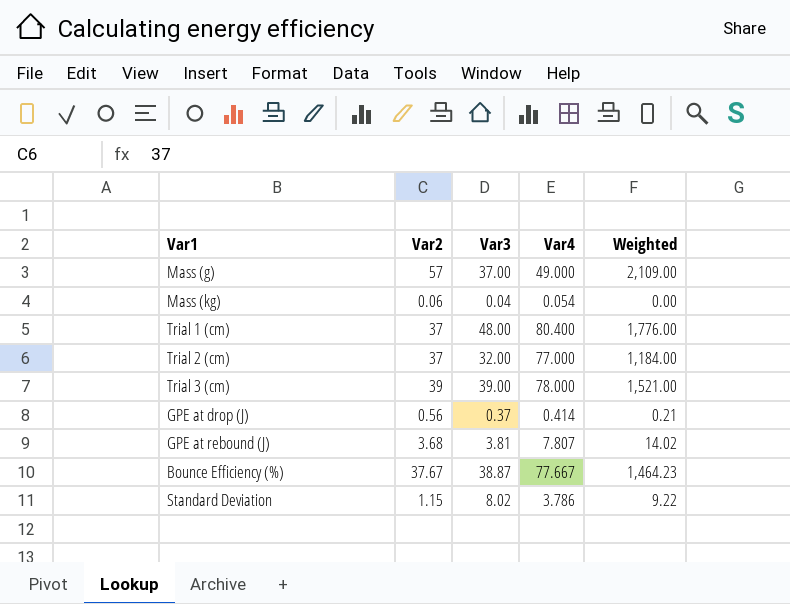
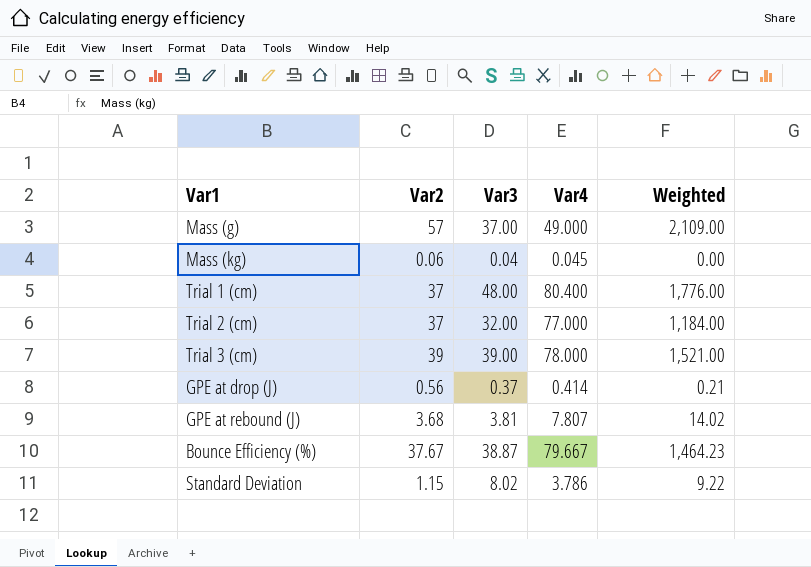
Mass (kg) | Var4: 0.054 -> 0.045
Bounce Efficiency (%) | Var4: 77.667 -> 79.667

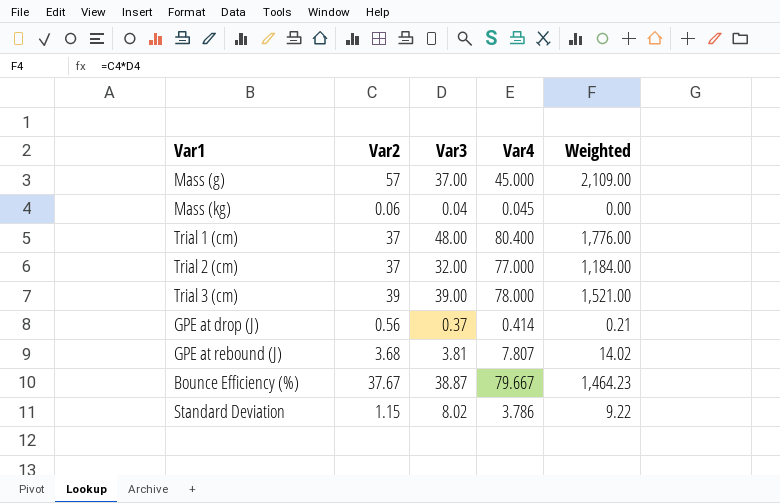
Mass (g) | Var4: 49.000 -> 45.000

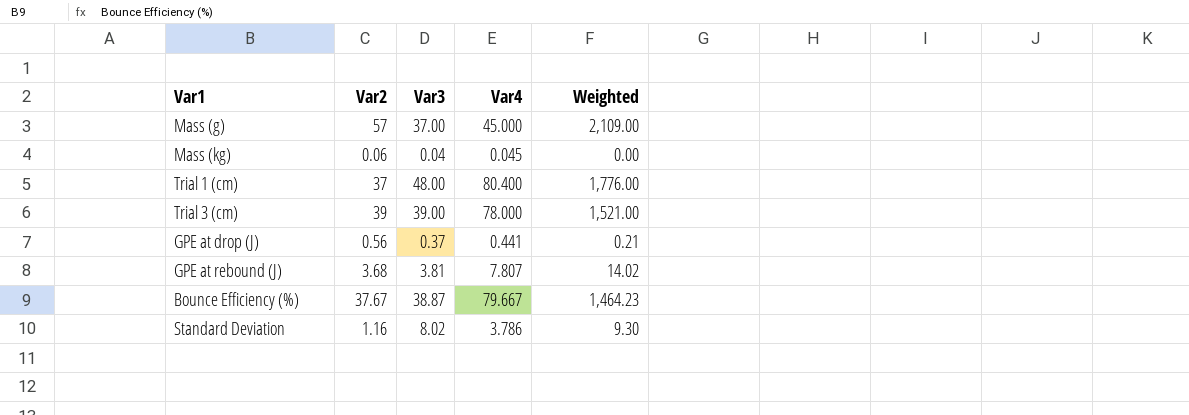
row Trial 2 (cm): 37 | 32.00 | 77.000 | 1,184.00 -> none
GPE at drop (J) | Var4: 0.414 -> 0.441
Standard Deviation | Var2: 1.15 -> 1.16
Standard Deviation | Weighted: 9.22 -> 9.30

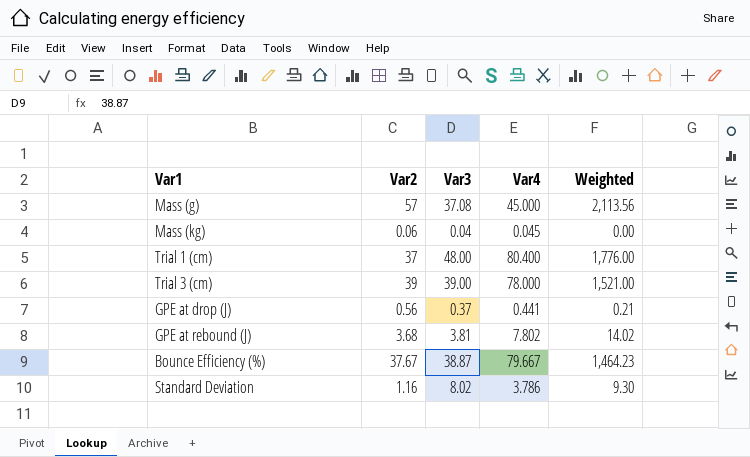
Mass (g) | Var3: 37.00 -> 37.08
Mass (g) | Weighted: 2,109.00 -> 2,113.56
GPE at rebound (J) | Var4: 7.807 -> 7.802

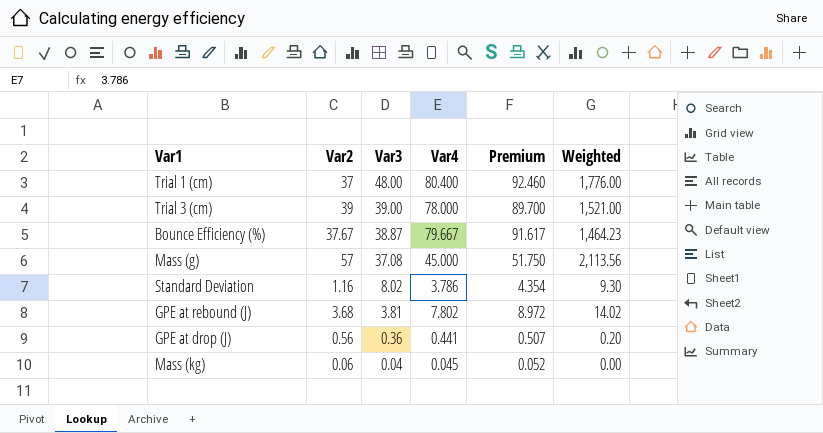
row order: none -> Var3 descending
column Premium | formula: none -> [Var4] * 1.15
GPE at drop (J) | Var3: 0.37 -> 0.36
GPE at drop (J) | Weighted: 0.21 -> 0.20

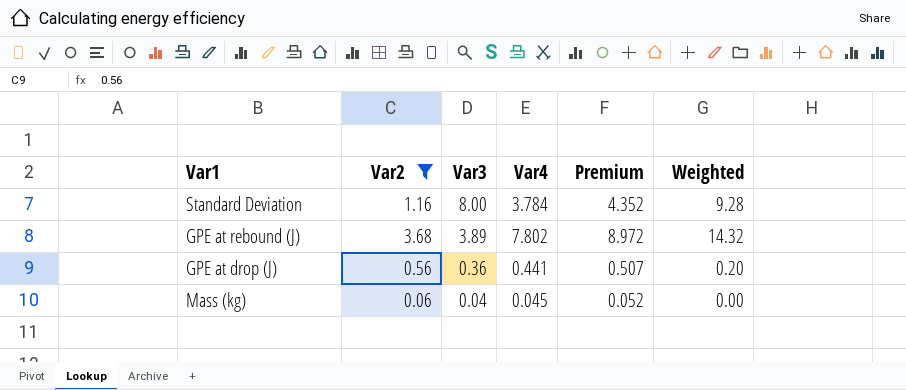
filter: none -> Var2 <= 3.68
Standard Deviation | Var3: 8.02 -> 8.00
Standard Deviation | Var4: 3.786 -> 3.784
Standard Deviation | Premium: 4.354 -> 4.352
Standard Deviation | Weighted: 9.30 -> 9.28
GPE at rebound (J) | Var3: 3.81 -> 3.89
GPE at rebound (J) | Weighted: 14.02 -> 14.32

